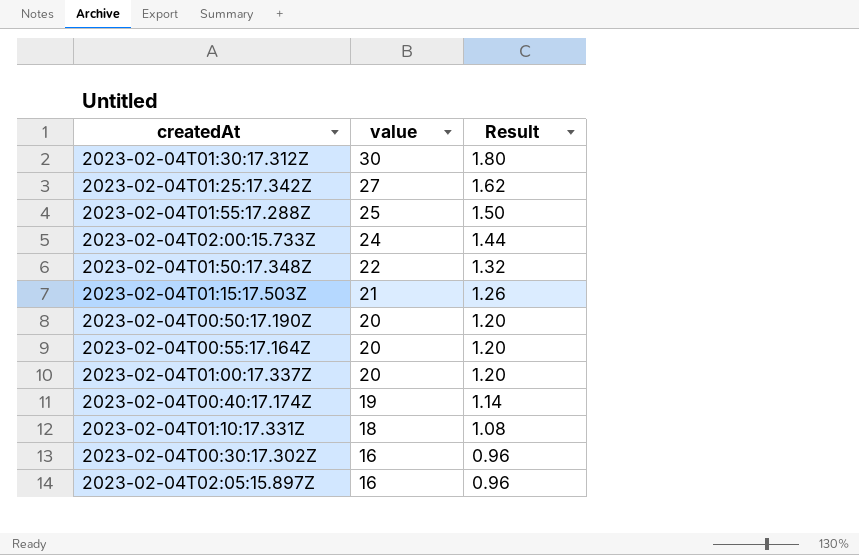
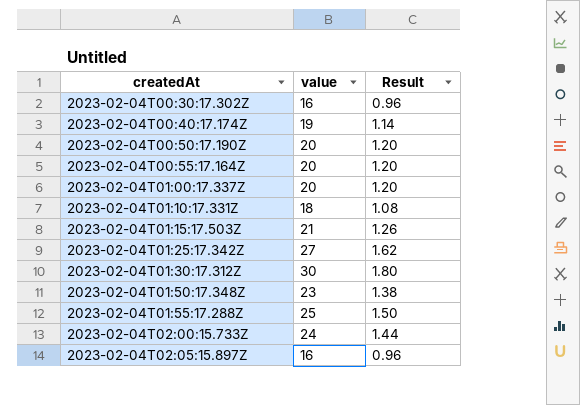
row order: value descending -> createdAt ascending
2023-02-04T01:50:17.348Z | value: 22 -> 23
2023-02-04T01:50:17.348Z | Result: 1.32 -> 1.38

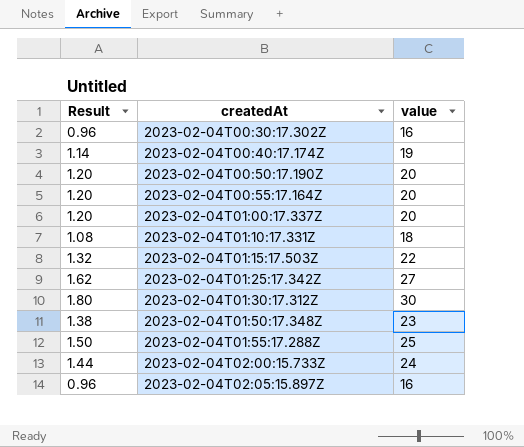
column Result | position: 3 -> 1
2023-02-04T01:15:17.503Z | Result: 1.26 -> 1.32
2023-02-04T01:15:17.503Z | value: 21 -> 22

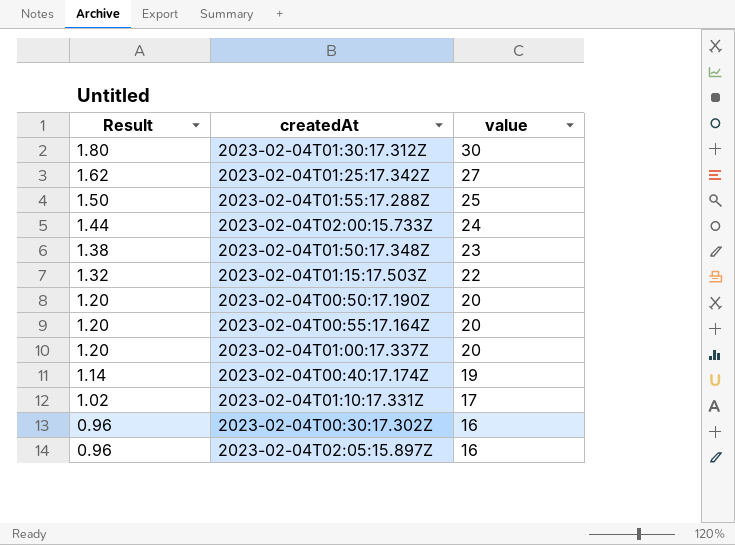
row order: createdAt ascending -> Result descending
2023-02-04T01:10:17.331Z | Result: 1.08 -> 1.02
2023-02-04T01:10:17.331Z | value: 18 -> 17

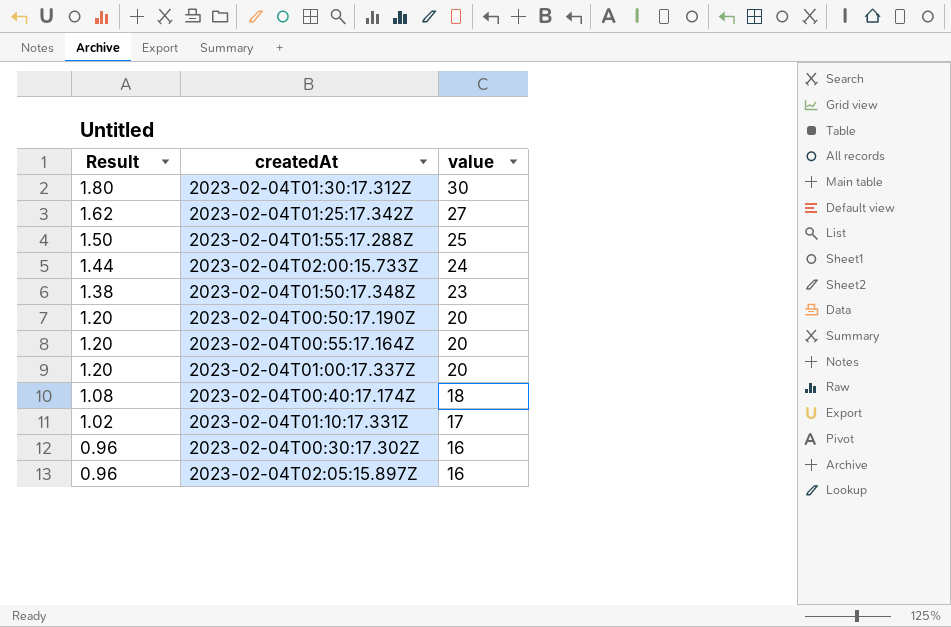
row 2023-02-04T01:15:17.503Z: 1.32 | 22 -> none
2023-02-04T00:40:17.174Z | Result: 1.14 -> 1.08
2023-02-04T00:40:17.174Z | value: 19 -> 18

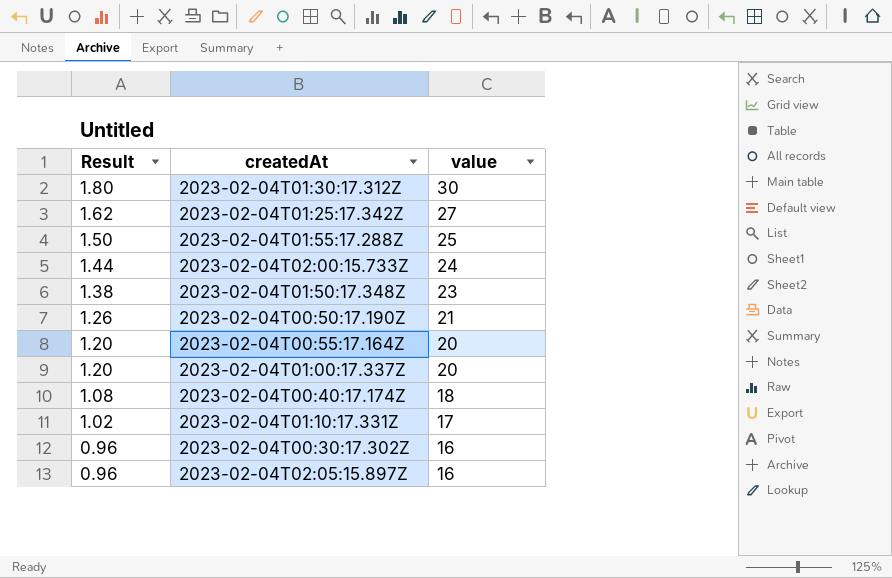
2023-02-04T00:50:17.190Z | Result: 1.20 -> 1.26
2023-02-04T00:50:17.190Z | value: 20 -> 21

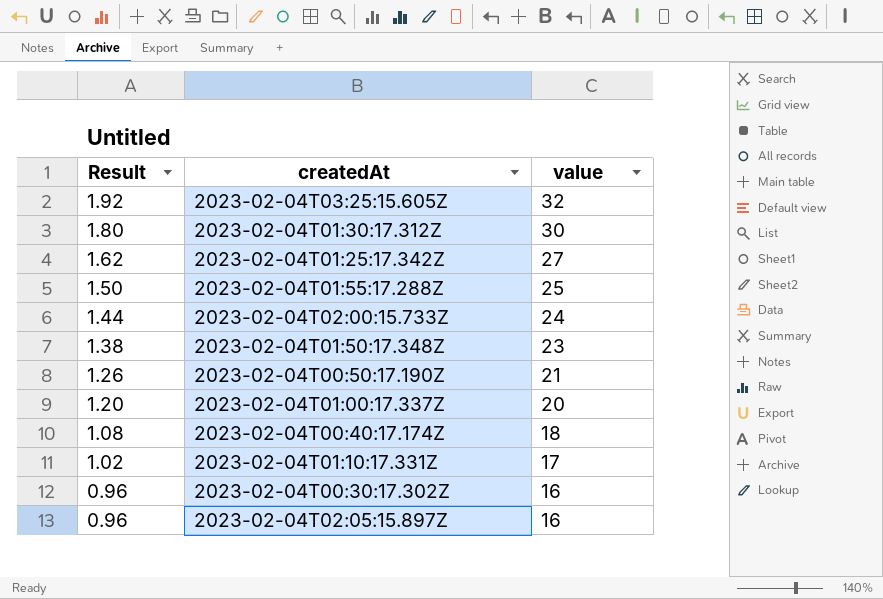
row 2023-02-04T00:55:17.164Z: 1.20 | 20 -> none
row 2023-02-04T03:25:15.605Z: none -> 1.92 | 32

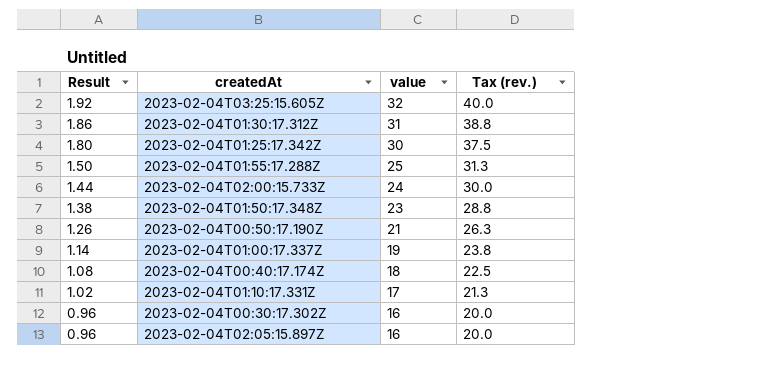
column Tax (rev.) | formula: none -> [value] * 1.25
2023-02-04T01:30:17.312Z | Result: 1.80 -> 1.86
2023-02-04T01:30:17.312Z | value: 30 -> 31
2023-02-04T01:25:17.342Z | Result: 1.62 -> 1.80
2023-02-04T01:25:17.342Z | value: 27 -> 30
2023-02-04T01:00:17.337Z | Result: 1.20 -> 1.14
2023-02-04T01:00:17.337Z | value: 20 -> 19

